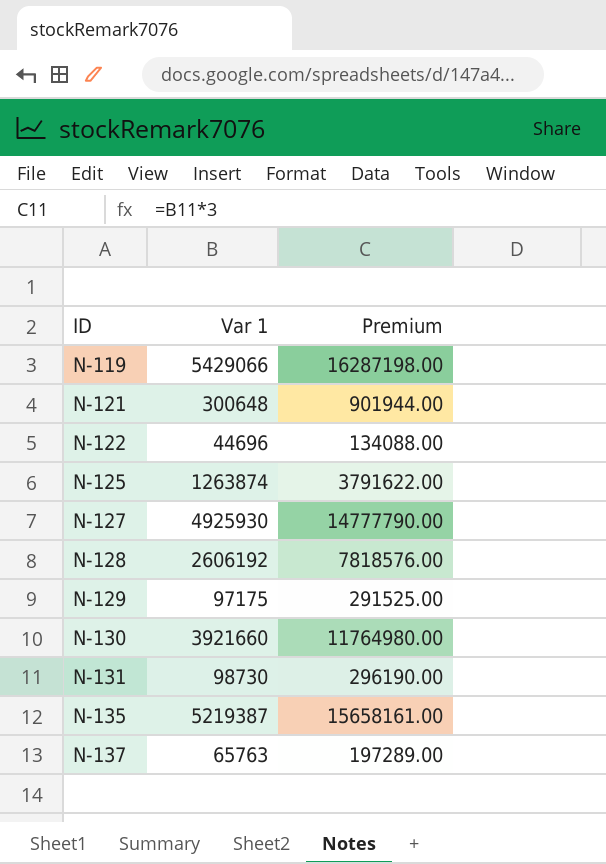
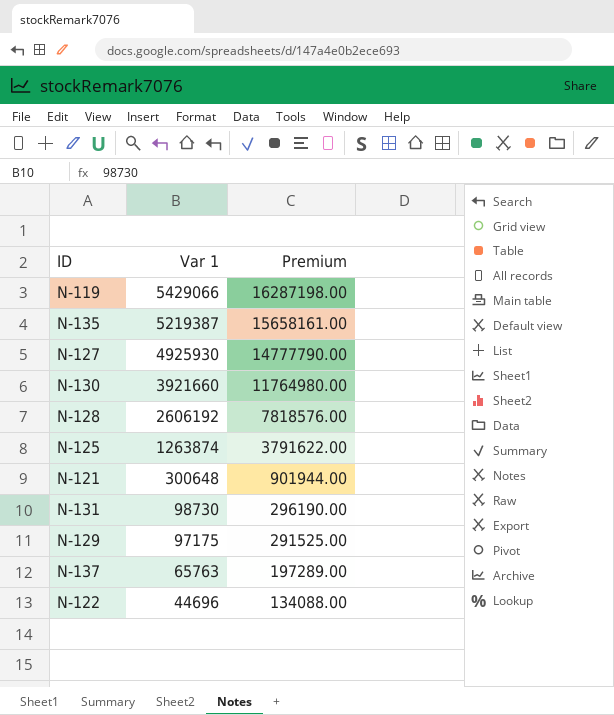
row order: ID ascending -> Var 1 descending

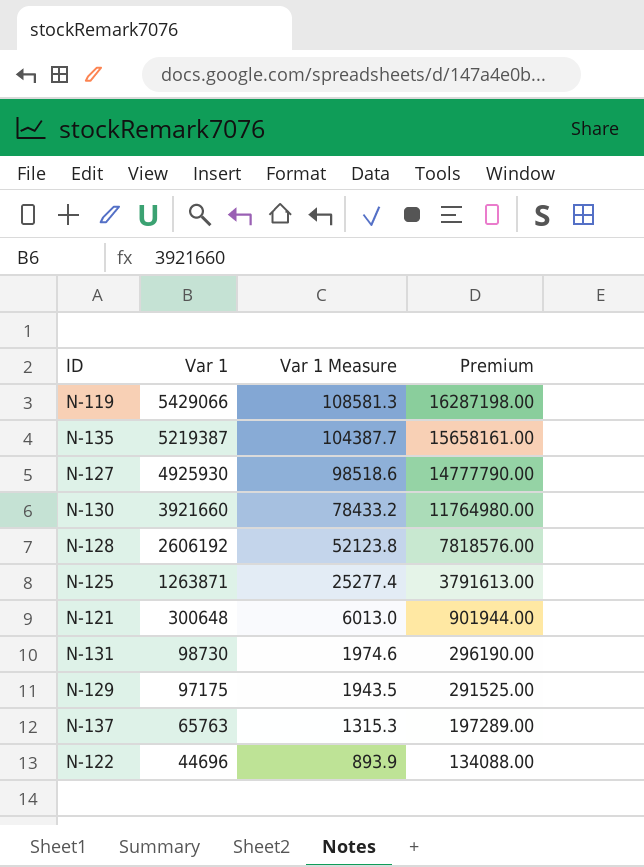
column Var 1 Measure | formula: none -> [Var 1] * 0.02
N-125 | Var 1: 1263874 -> 1263871
N-125 | Premium: 3791622.00 -> 3791613.00

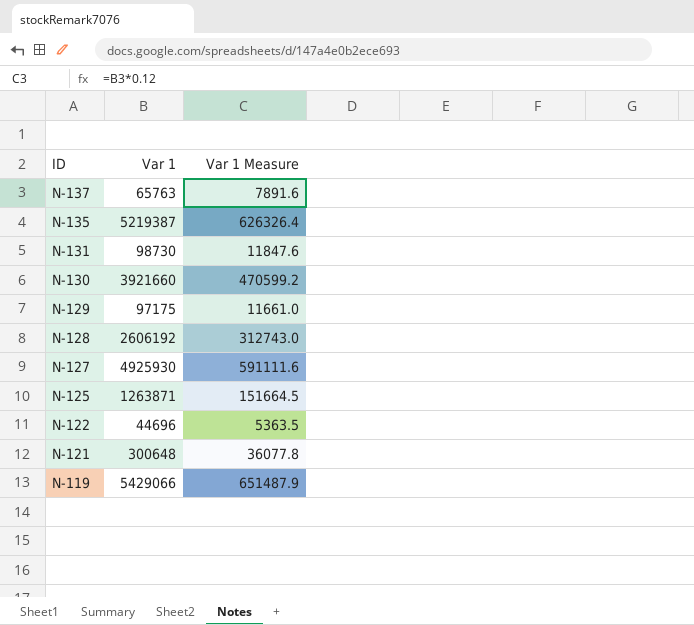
row order: Var 1 descending -> ID descending
column Premium | formula: [Var 1] * 3 -> none
column Var 1 Measure | formula: [Var 1] * 0.02 -> [Var 1] * 0.12

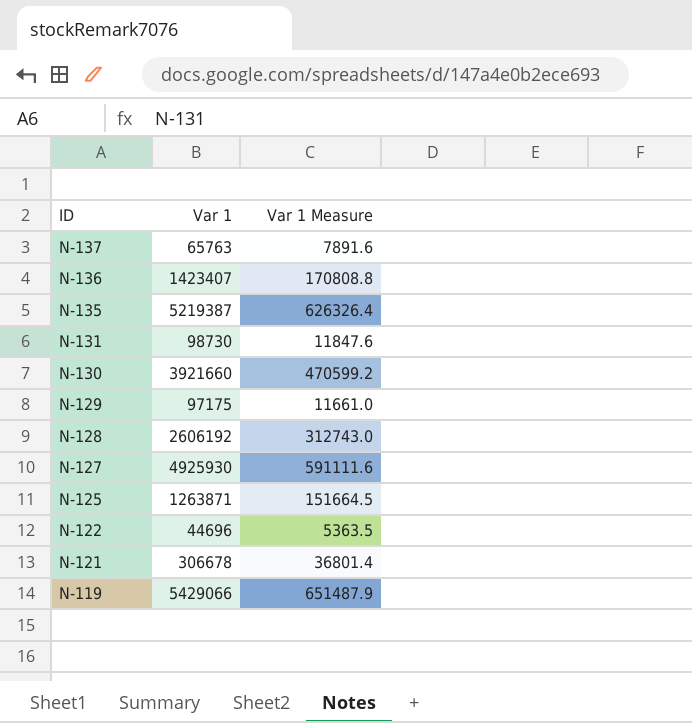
row N-136: none -> 1423407 | 170808.8
N-121 | Var 1: 300648 -> 306678
N-121 | Var 1 Measure: 36077.8 -> 36801.4

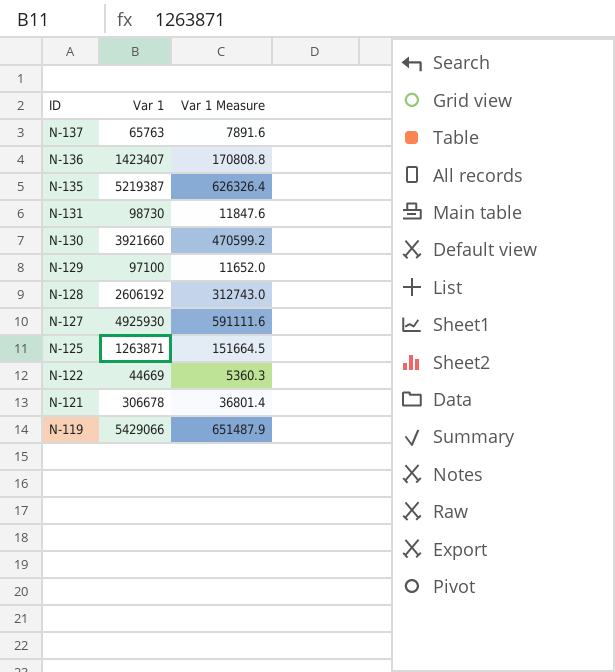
N-129 | Var 1: 97175 -> 97100
N-129 | Var 1 Measure: 11661.0 -> 11652.0
N-122 | Var 1: 44696 -> 44669
N-122 | Var 1 Measure: 5363.5 -> 5360.3

